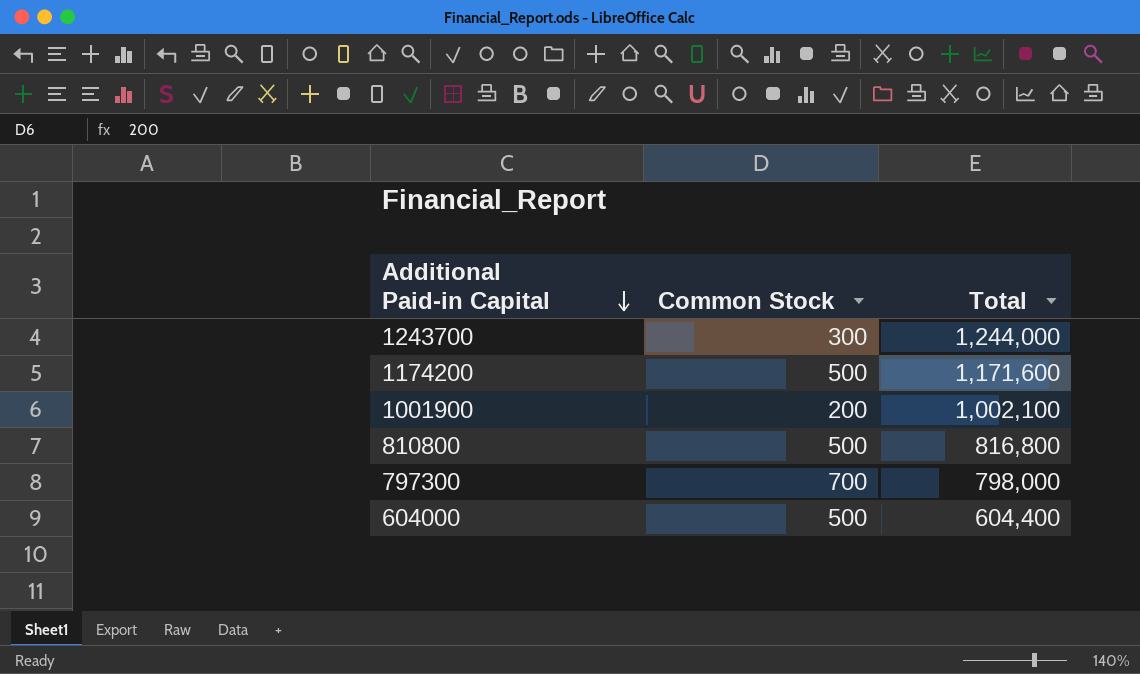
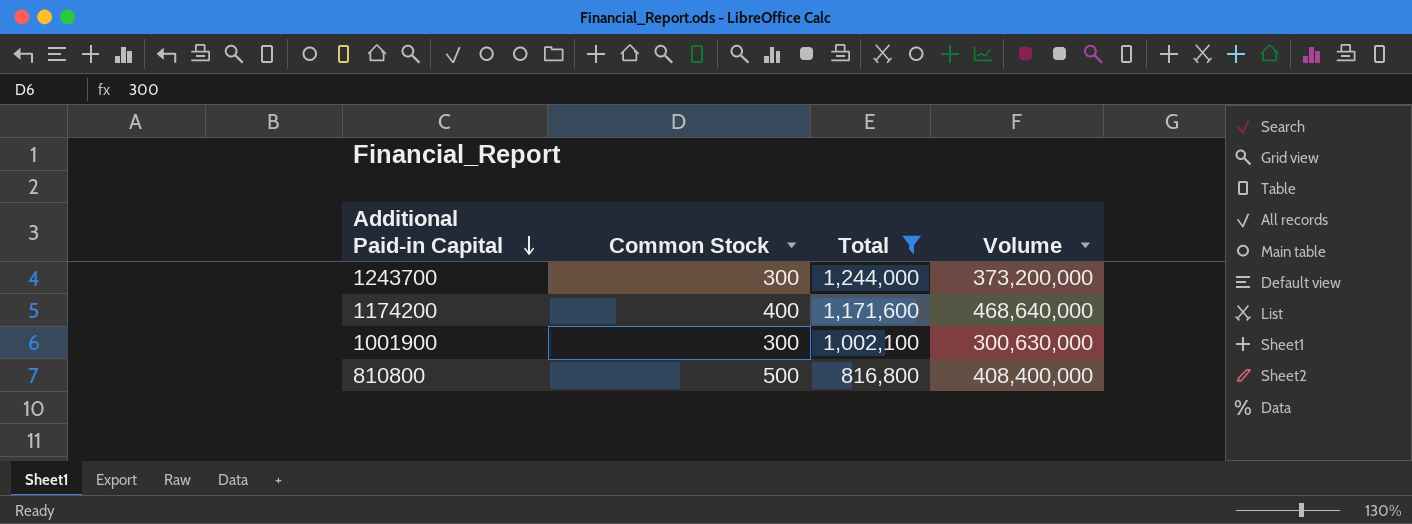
filter: none -> Total >= 816,800
column Volume | formula: none -> [Common Stock] * [Total]
1174200 | Common Stock: 500 -> 400
1001900 | Common Stock: 200 -> 300

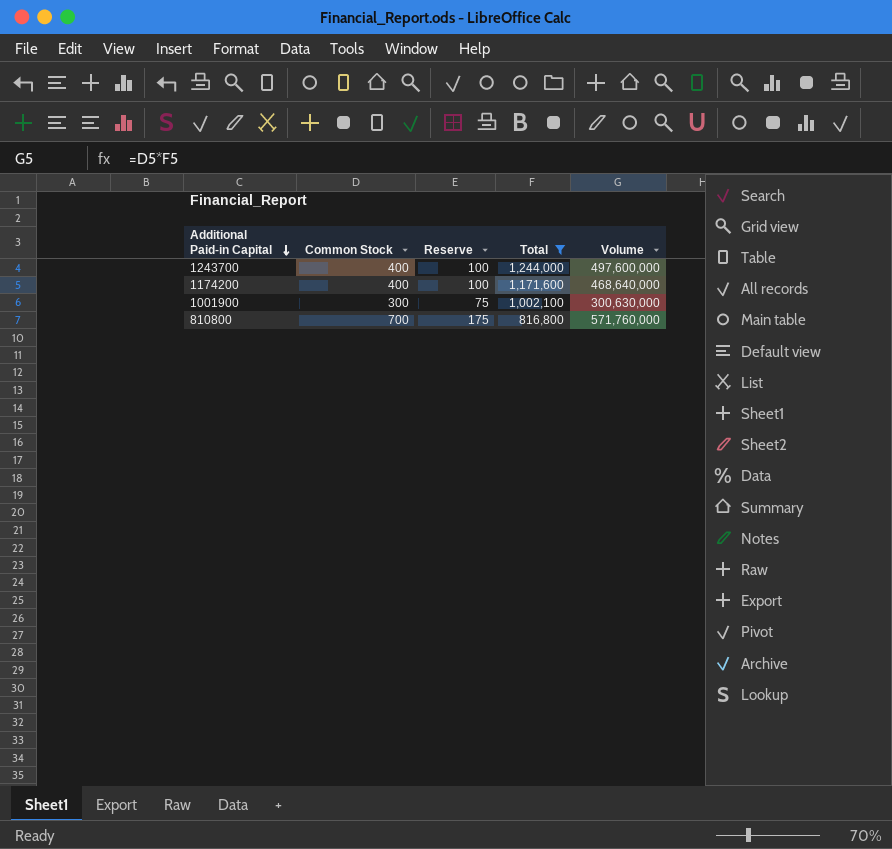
column Reserve | formula: none -> [Common Stock] * 0.25
1243700 | Common Stock: 300 -> 400
1243700 | Volume: 373,200,000 -> 497,600,000
810800 | Common Stock: 500 -> 700
810800 | Volume: 408,400,000 -> 571,760,000

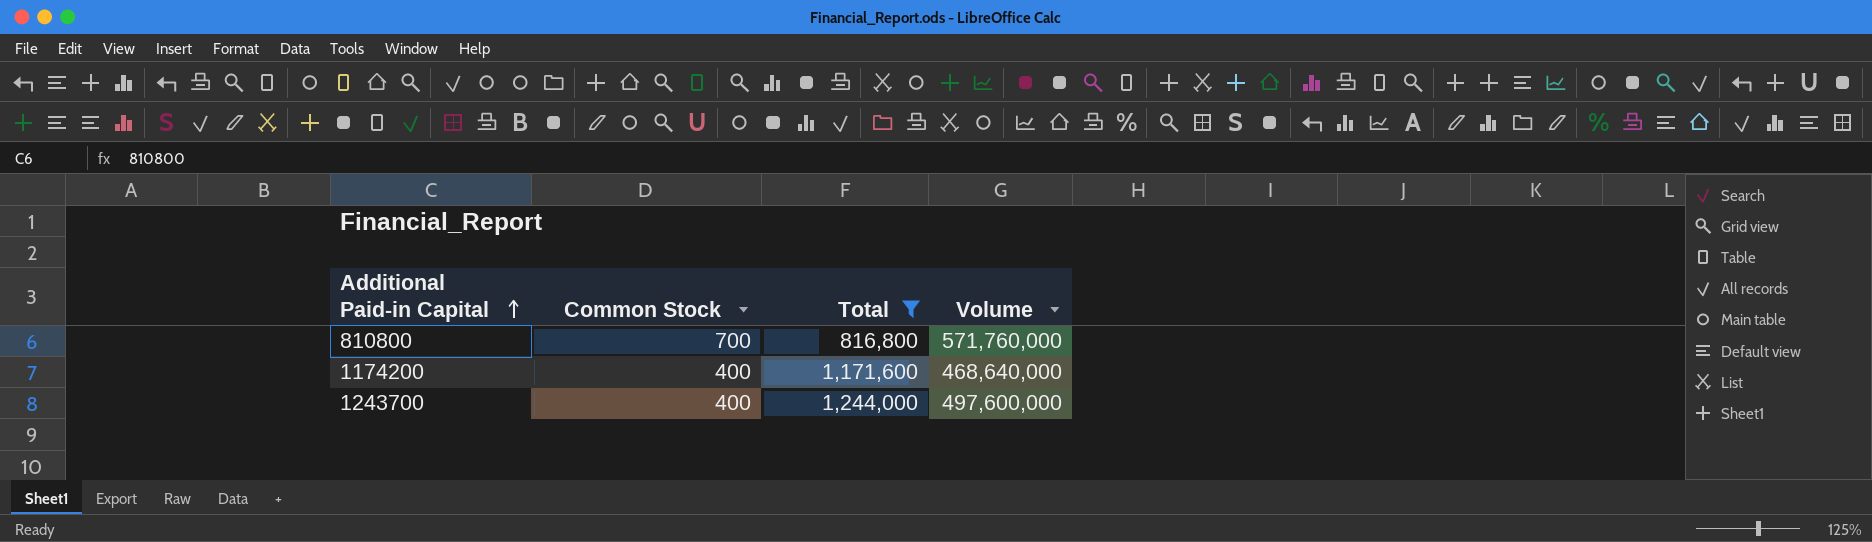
row order: Additional Paid-in Capital descending -> Additional Paid-in Capital ascending
column Reserve | formula: [Common Stock] * 0.25 -> none
row 1001900: 300 | 75 | 1,002,100 | 300,630,000 -> none

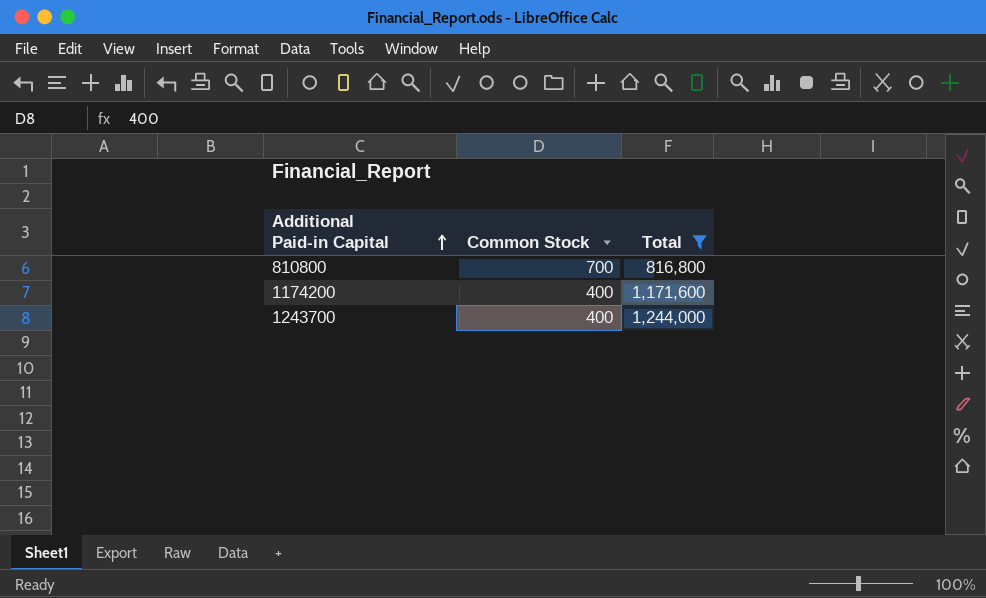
column Volume | formula: [Common Stock] * [Total] -> none

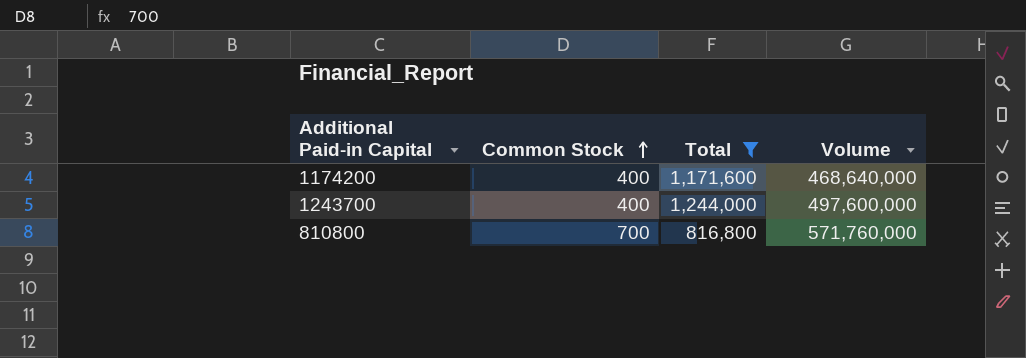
row order: Additional Paid-in Capital ascending -> Common Stock ascending
column Volume | formula: none -> [Common Stock] * [Total]

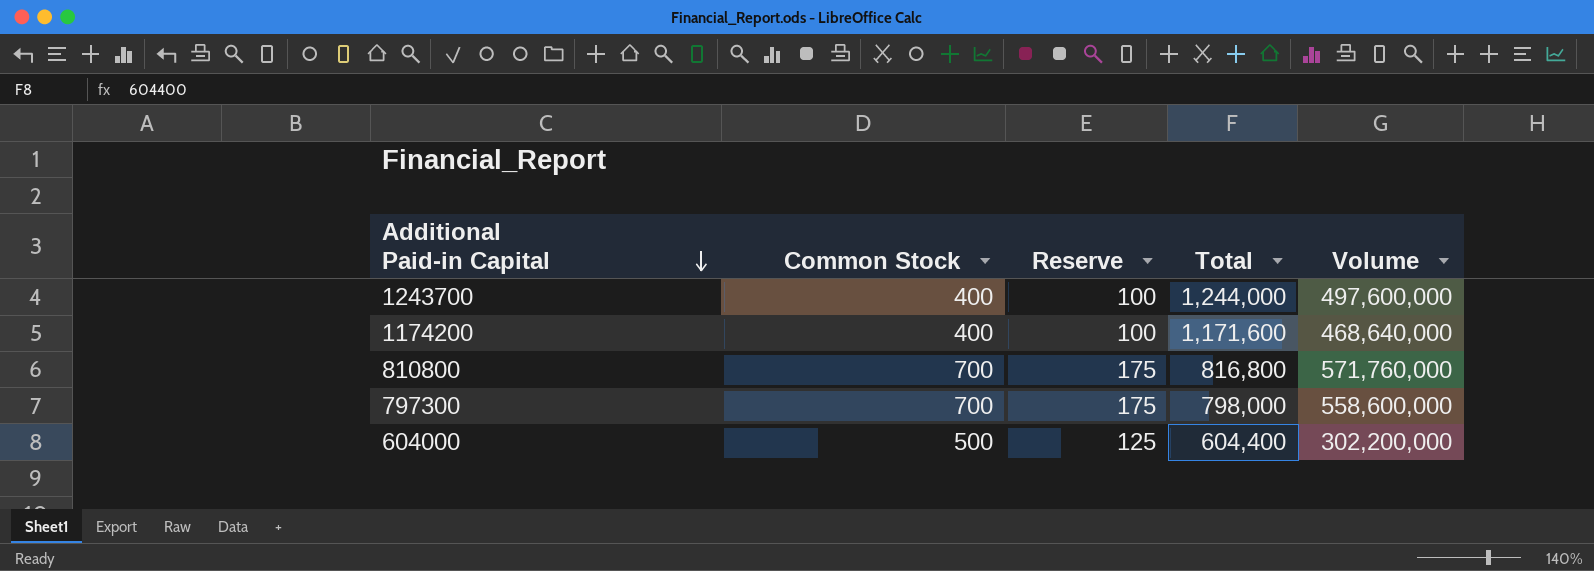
filter: Total >= 816,800 -> none
row order: Common Stock ascending -> Additional Paid-in Capital descending
column Reserve | formula: none -> [Common Stock] * 0.25

